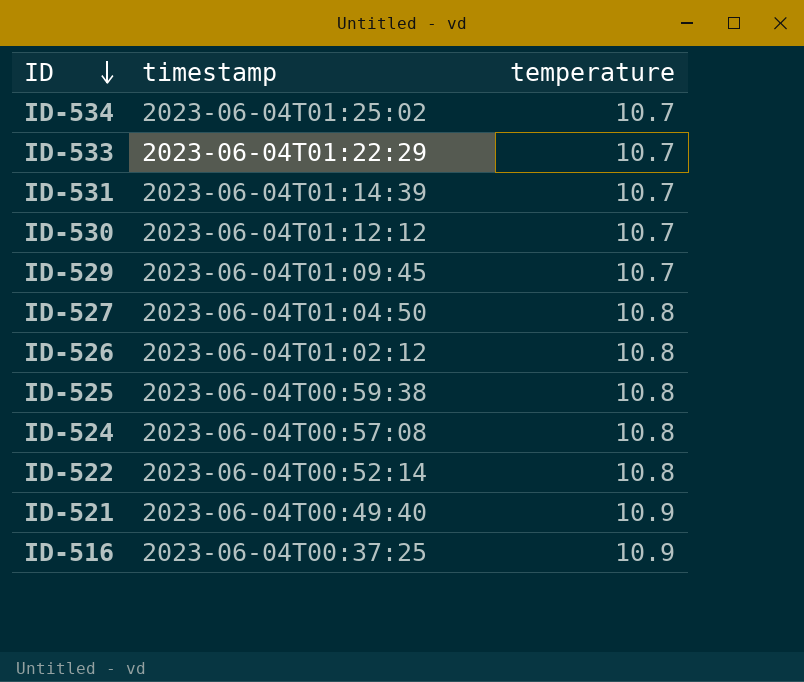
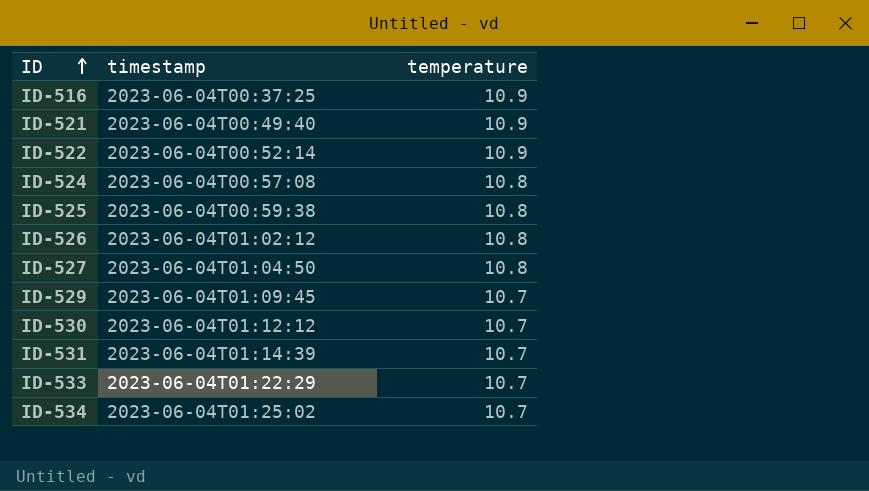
row order: ID descending -> ID ascending
ID-522 | temperature: 10.8 -> 10.9

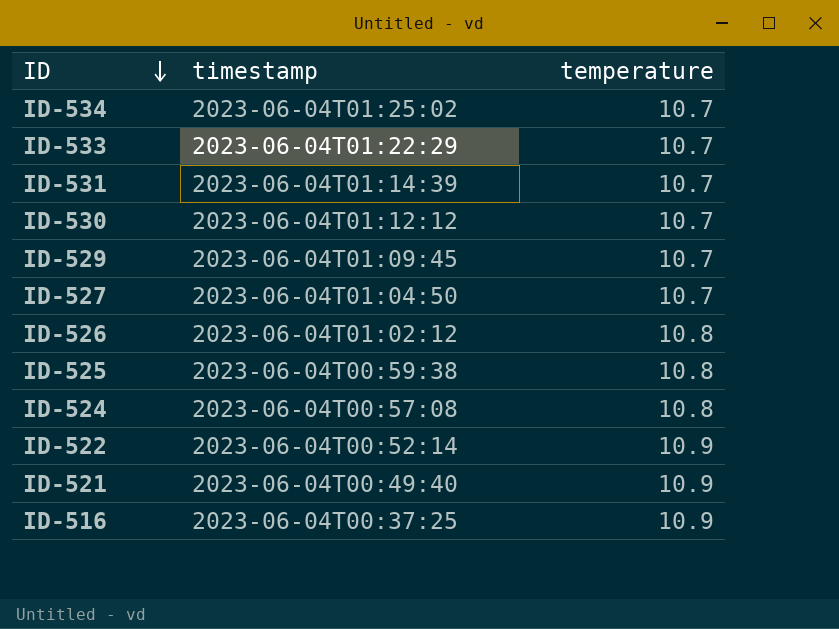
row order: ID ascending -> ID descending
ID-527 | temperature: 10.8 -> 10.7

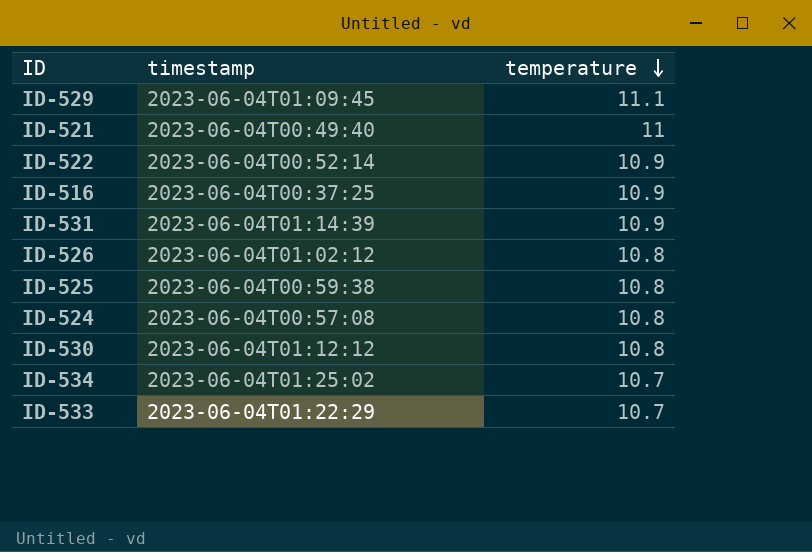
row order: ID descending -> temperature descending
row ID-527: 2023-06-04T01:04:50 | 10.7 -> none
ID-529 | temperature: 10.7 -> 11.1
ID-521 | temperature: 10.9 -> 11
ID-531 | temperature: 10.7 -> 10.9
ID-530 | temperature: 10.7 -> 10.8

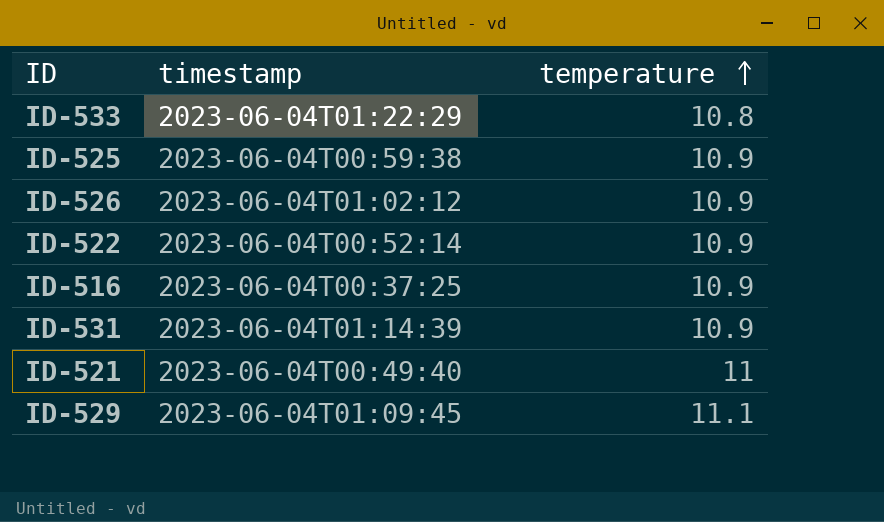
row order: temperature descending -> temperature ascending
row ID-524: 2023-06-04T00:57:08 | 10.8 -> none
row ID-530: 2023-06-04T01:12:12 | 10.8 -> none
row ID-534: 2023-06-04T01:25:02 | 10.7 -> none
ID-533 | temperature: 10.7 -> 10.8
ID-525 | temperature: 10.8 -> 10.9
ID-526 | temperature: 10.8 -> 10.9

